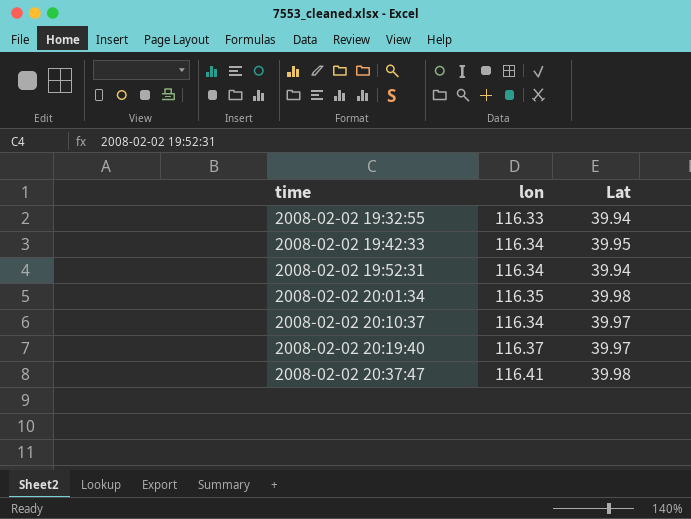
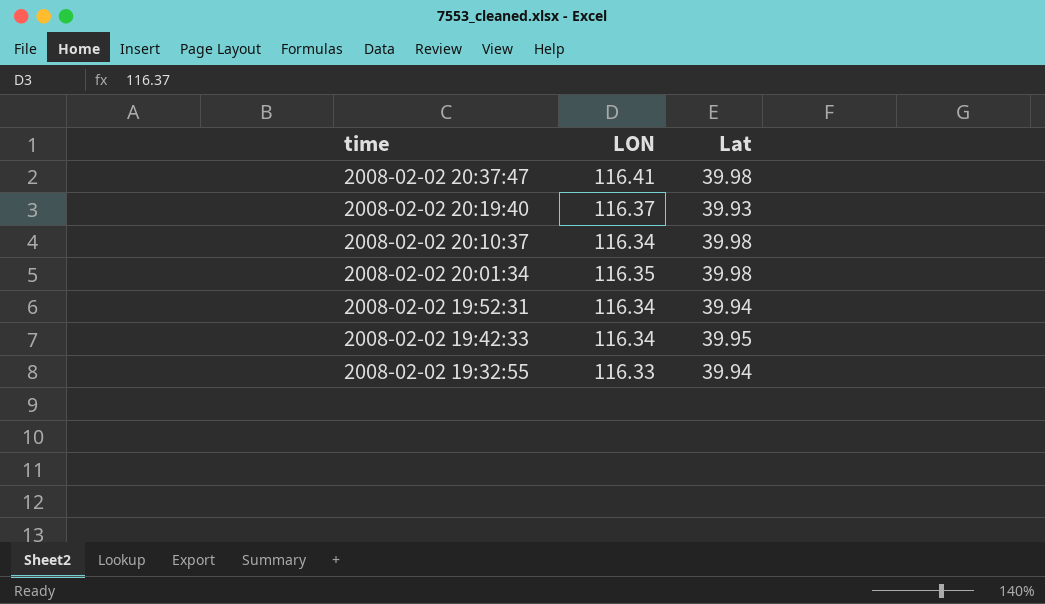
row order: time ascending -> time descending
column name: lon -> LON
2008-02-02 20:19:40 | Lat: 39.97 -> 39.93
2008-02-02 20:10:37 | Lat: 39.97 -> 39.98

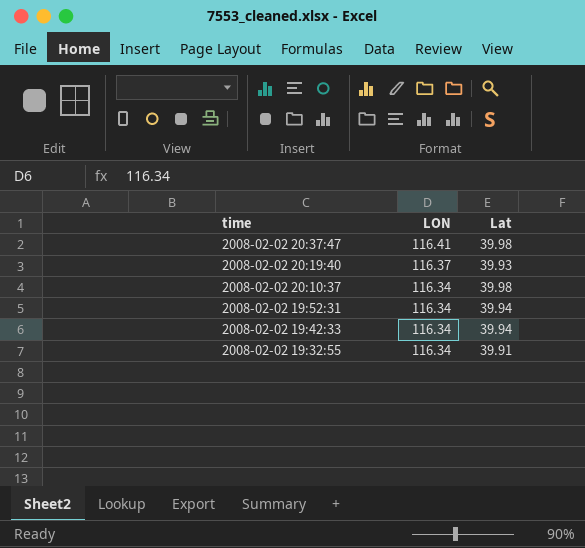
row 2008-02-02 20:01:34: 116.35 | 39.98 -> none
2008-02-02 19:42:33 | Lat: 39.95 -> 39.94
2008-02-02 19:32:55 | LON: 116.33 -> 116.34
2008-02-02 19:32:55 | Lat: 39.94 -> 39.91

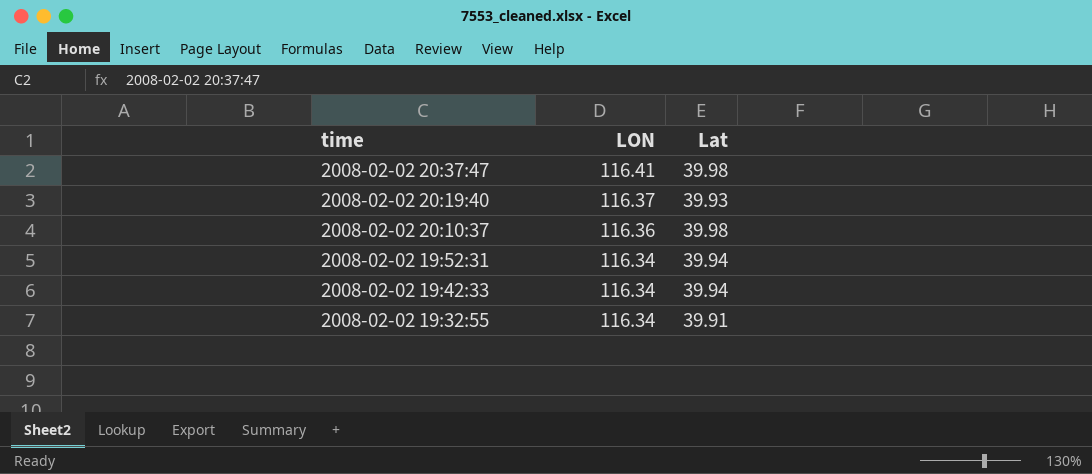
2008-02-02 20:10:37 | LON: 116.34 -> 116.36

